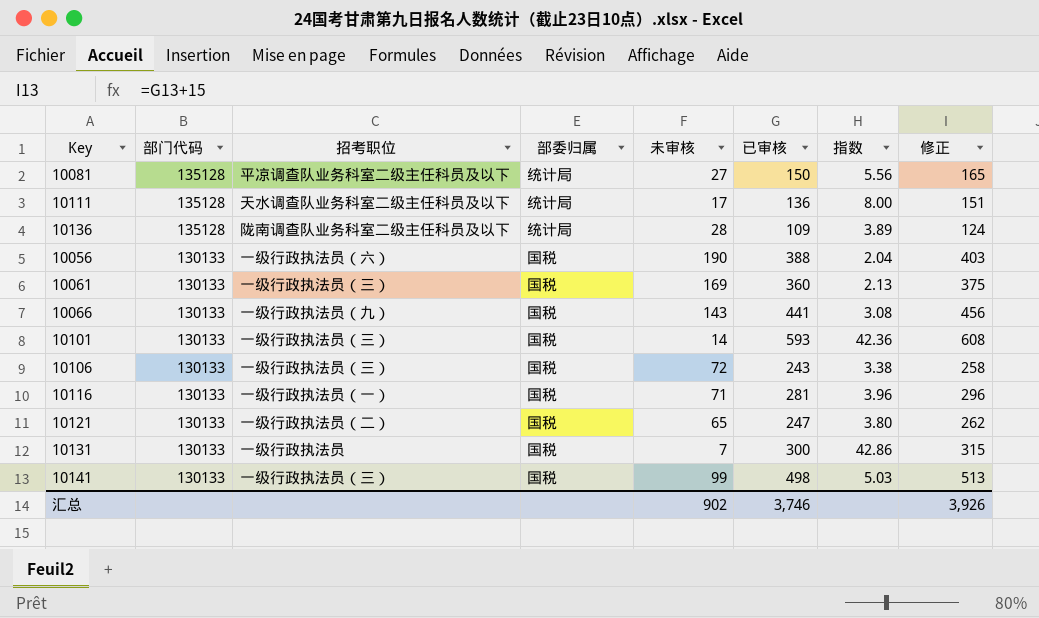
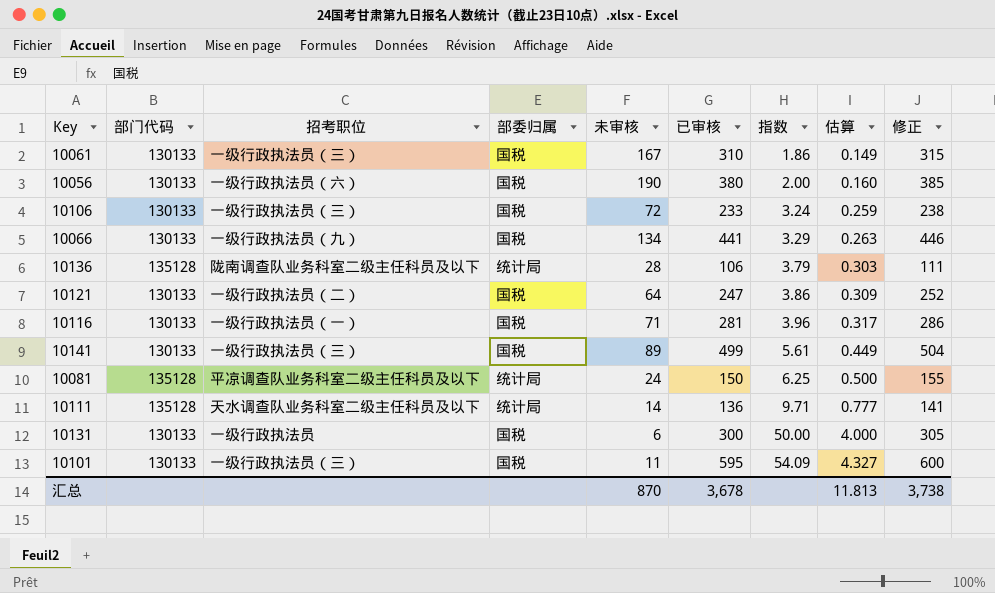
row order: 部门代码 descending -> 指数 ascending
column 估算 | formula: none -> [指数] * 0.08
column 修正 | formula: [已审核] + 15 -> [已审核] + 5
10061 | 未审核: 169 -> 167
10061 | 已审核: 360 -> 310
10061 | 指数: 2.13 -> 1.86
10056 | 已审核: 388 -> 380
10056 | 指数: 2.04 -> 2.00
10106 | 已审核: 243 -> 233
10106 | 指数: 3.38 -> 3.24
10066 | 未审核: 143 -> 134
10066 | 指数: 3.08 -> 3.29
10136 | 已审核: 109 -> 106
10136 | 指数: 3.89 -> 3.79
10121 | 未审核: 65 -> 64
10121 | 指数: 3.80 -> 3.86
10141 | 未审核: 99 -> 89
10141 | 已审核: 498 -> 499
10141 | 指数: 5.03 -> 5.61
10081 | 未审核: 27 -> 24
10081 | 指数: 5.56 -> 6.25
10111 | 未审核: 17 -> 14
10111 | 指数: 8.00 -> 9.71
10131 | 未审核: 7 -> 6
10131 | 指数: 42.86 -> 50.00
10101 | 未审核: 14 -> 11
10101 | 已审核: 593 -> 595
10101 | 指数: 42.36 -> 54.09
汇总 | 未审核: 902 -> 870
汇总 | 已审核: 3,746 -> 3,678
汇总 | 修正: 3,926 -> 3,738

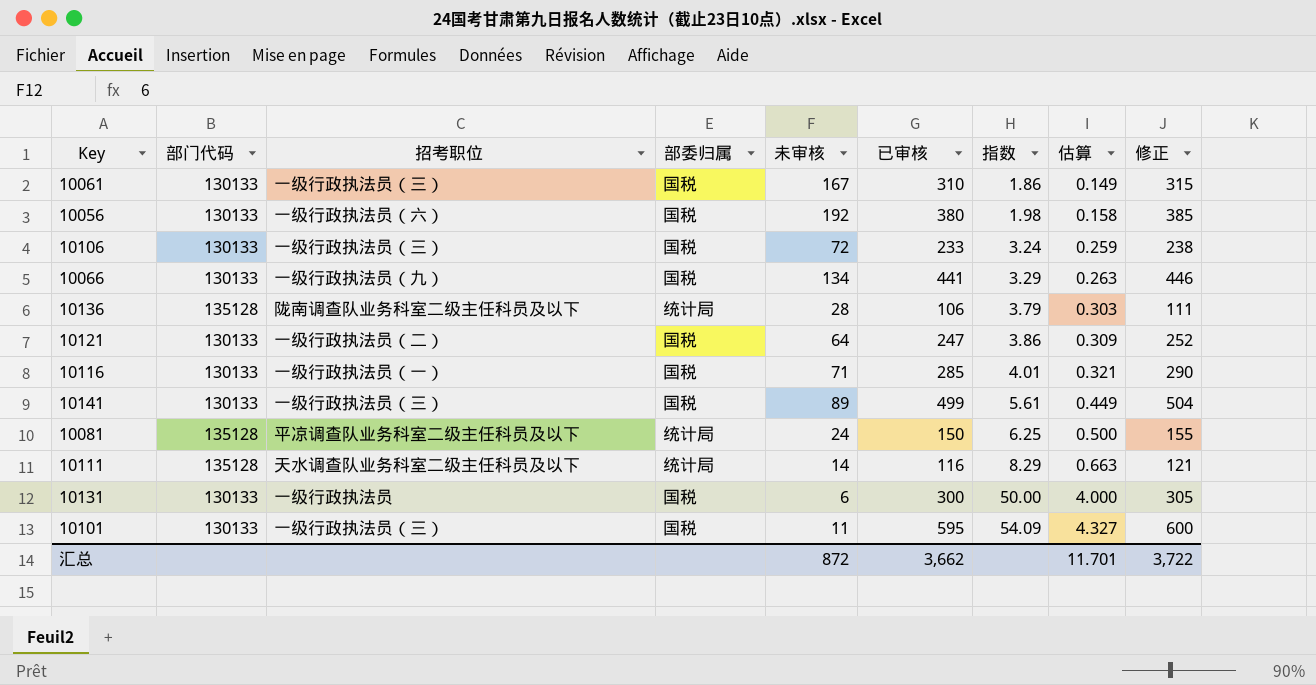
10056 | 未审核: 190 -> 192
10056 | 指数: 2.00 -> 1.98
10056 | 估算: 0.160 -> 0.158
10116 | 已审核: 281 -> 285
10116 | 指数: 3.96 -> 4.01
10116 | 估算: 0.317 -> 0.321
10116 | 修正: 286 -> 290
10111 | 已审核: 136 -> 116
10111 | 指数: 9.71 -> 8.29
10111 | 估算: 0.777 -> 0.663
10111 | 修正: 141 -> 121
汇总 | 未审核: 870 -> 872
汇总 | 已审核: 3,678 -> 3,662
汇总 | 估算: 11.813 -> 11.701
汇总 | 修正: 3,738 -> 3,722

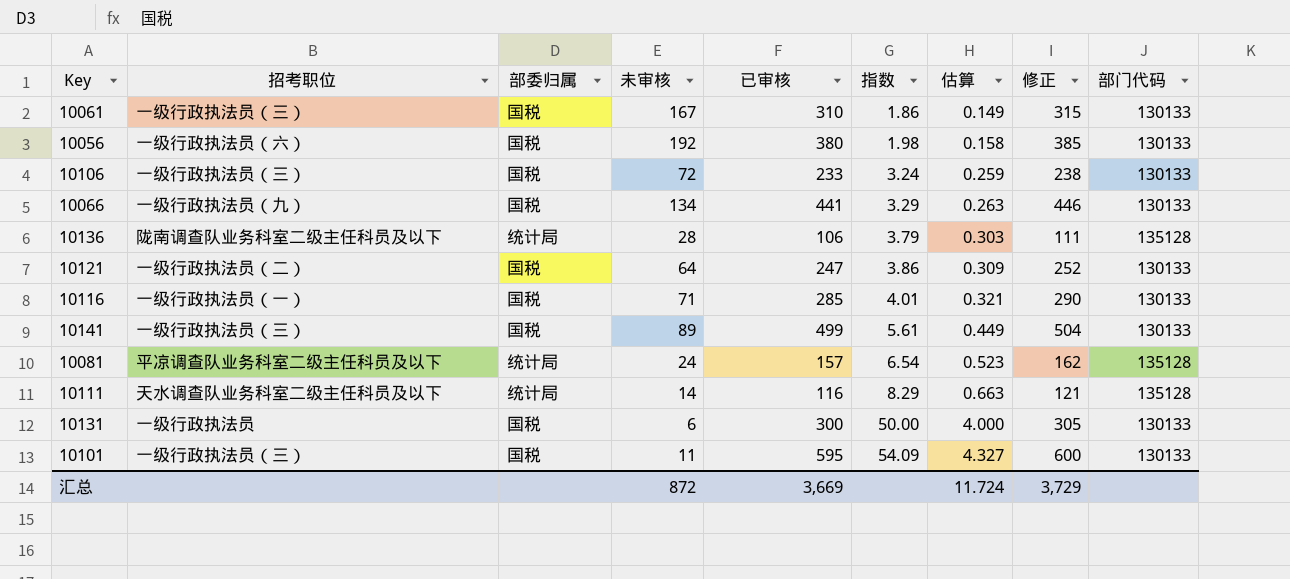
column 部门代码 | position: 2 -> 9
10081 | 已审核: 150 -> 157
10081 | 指数: 6.25 -> 6.54
10081 | 估算: 0.500 -> 0.523
10081 | 修正: 155 -> 162
汇总 | 已审核: 3,662 -> 3,669
汇总 | 估算: 11.701 -> 11.724
汇总 | 修正: 3,722 -> 3,729

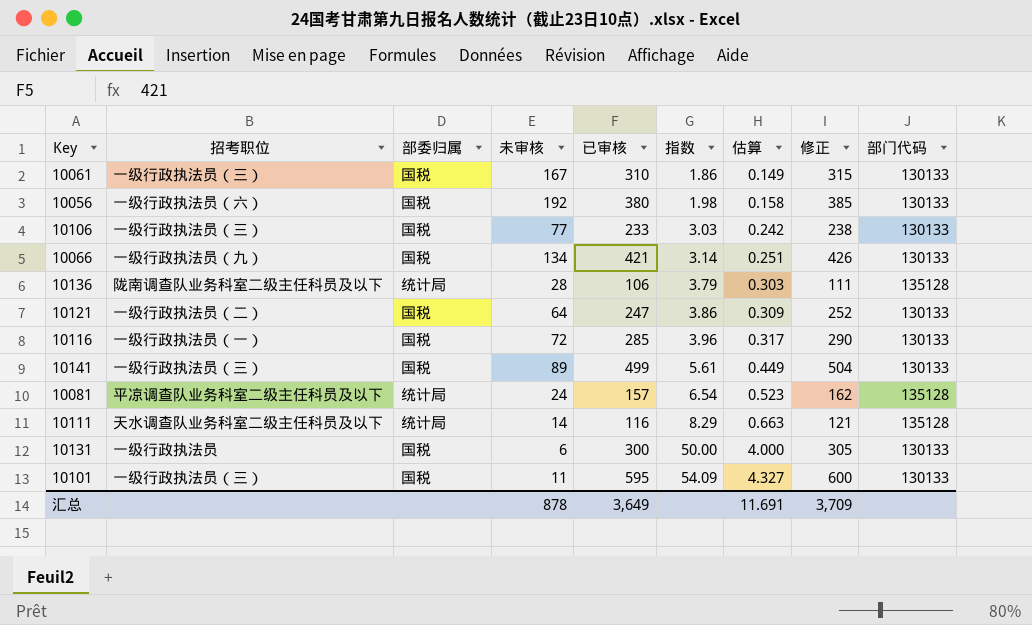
10106 | 未审核: 72 -> 77
10106 | 指数: 3.24 -> 3.03
10106 | 估算: 0.259 -> 0.242
10066 | 已审核: 441 -> 421
10066 | 指数: 3.29 -> 3.14
10066 | 估算: 0.263 -> 0.251
10066 | 修正: 446 -> 426
10116 | 未审核: 71 -> 72
10116 | 指数: 4.01 -> 3.96
10116 | 估算: 0.321 -> 0.317
汇总 | 未审核: 872 -> 878
汇总 | 已审核: 3,669 -> 3,649
汇总 | 估算: 11.724 -> 11.691
汇总 | 修正: 3,729 -> 3,709

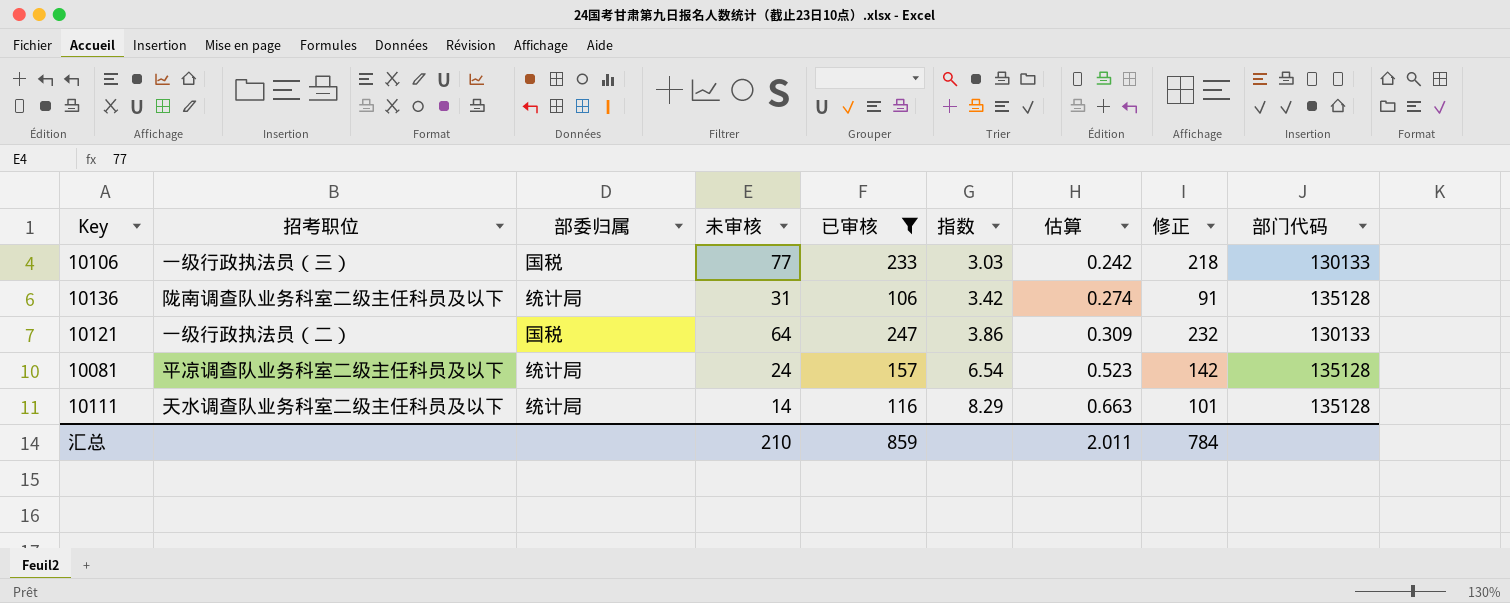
filter: none -> 已审核 <= 247
column 修正 | formula: [已审核] + 5 -> [已审核] - 15
10136 | 未审核: 28 -> 31
10136 | 指数: 3.79 -> 3.42
10136 | 估算: 0.303 -> 0.274
汇总 | 未审核: 878 -> 210
汇总 | 已审核: 3,649 -> 859
汇总 | 估算: 11.691 -> 2.011
汇总 | 修正: 3,709 -> 784

